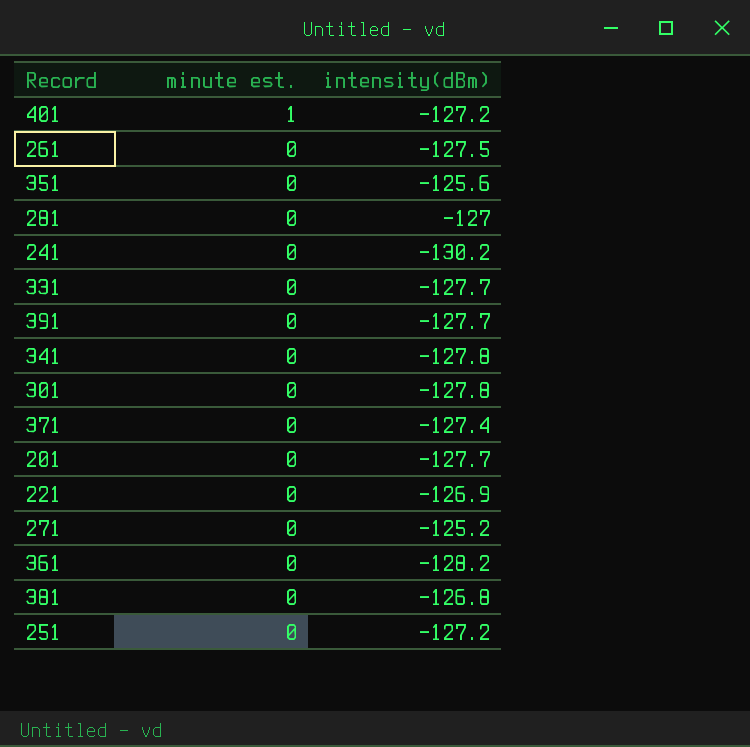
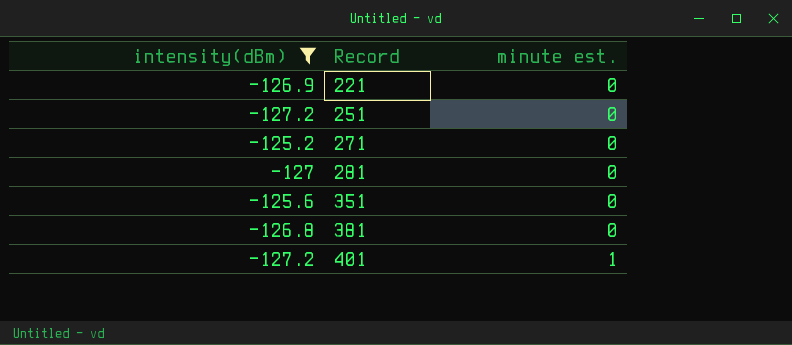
filter: none -> intensity(dBm) >= -127.2
row order: minute est. descending -> Record ascending
column intensity(dBm) | position: 3 -> 1

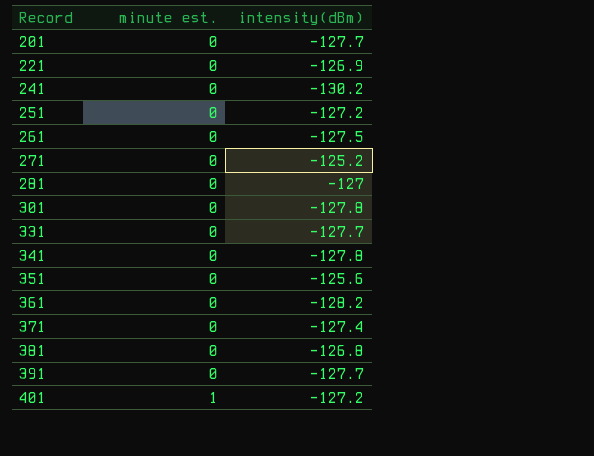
filter: intensity(dBm) >= -127.2 -> none
column intensity(dBm) | position: 1 -> 3

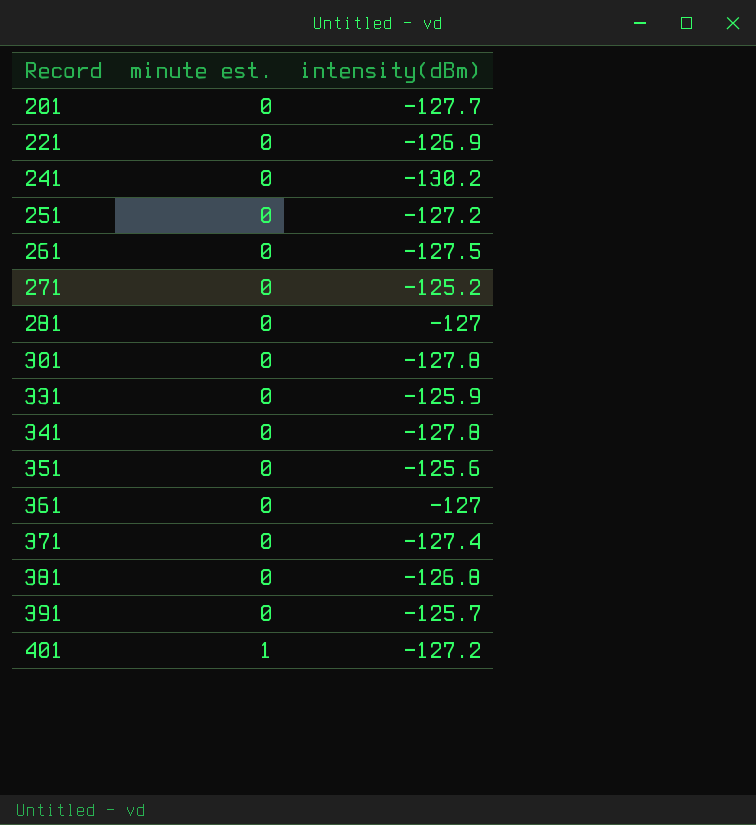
331 | intensity(dBm): -127.7 -> -125.9
361 | intensity(dBm): -128.2 -> -127
391 | intensity(dBm): -127.7 -> -125.7

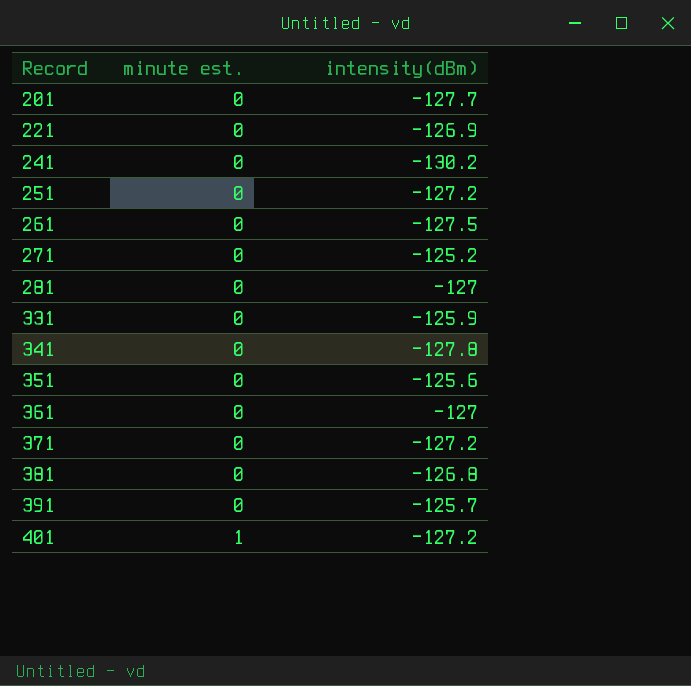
row 301: 0 | -127.8 -> none
371 | intensity(dBm): -127.4 -> -127.2

